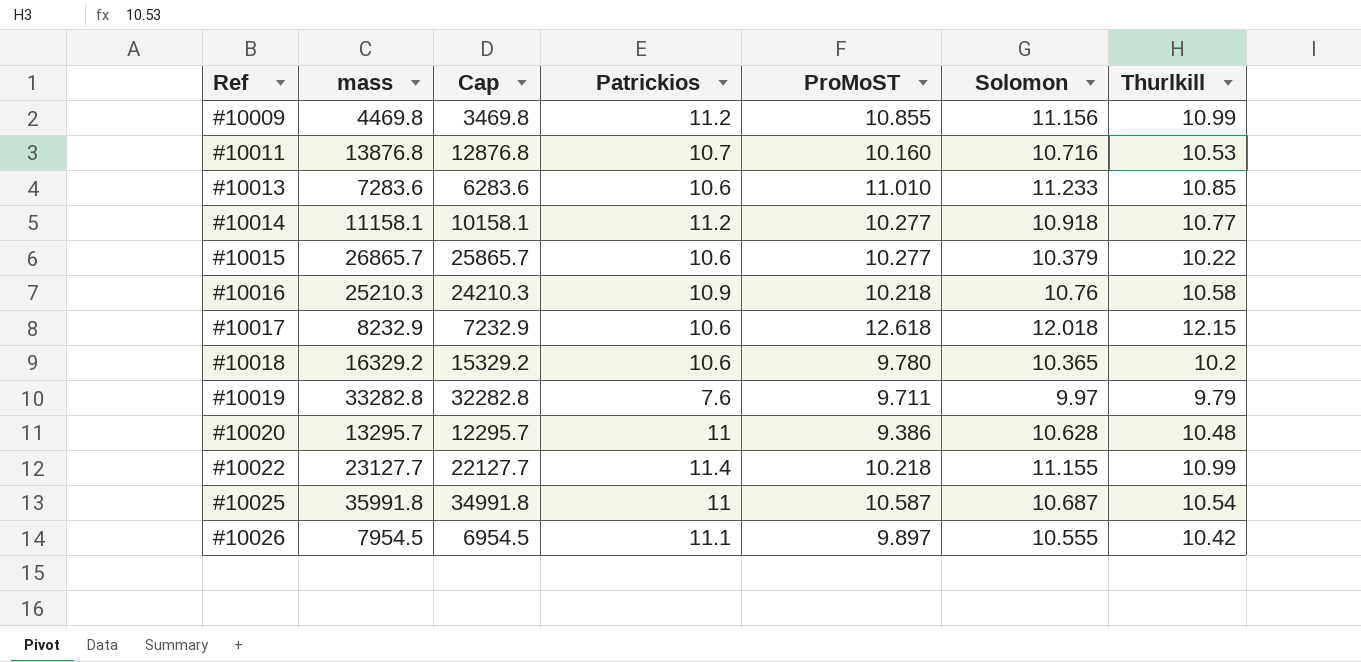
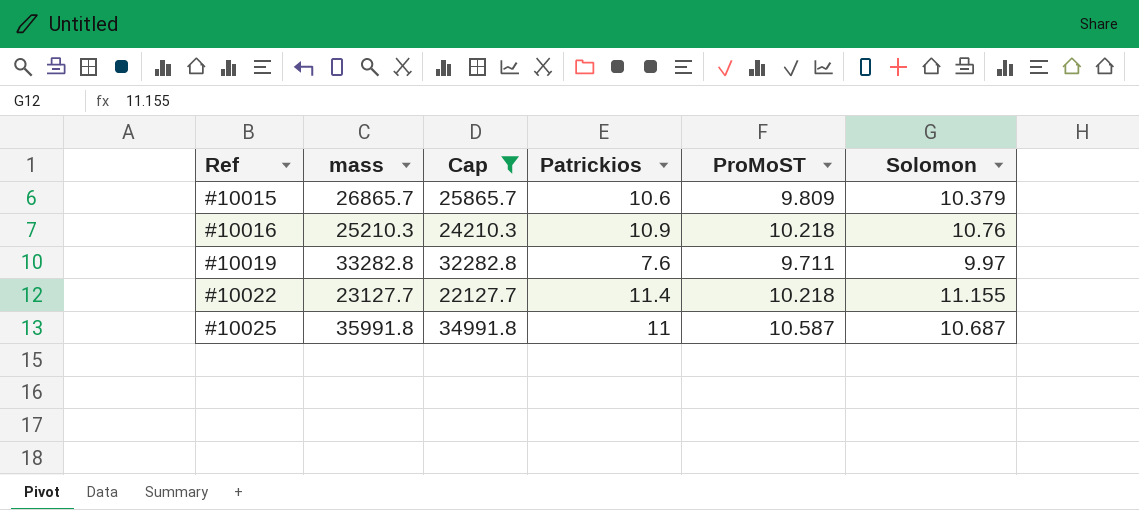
filter: none -> Cap >= 22127.7
column Thurlkill | position: 7 -> none
#10015 | ProMoST: 10.277 -> 9.809

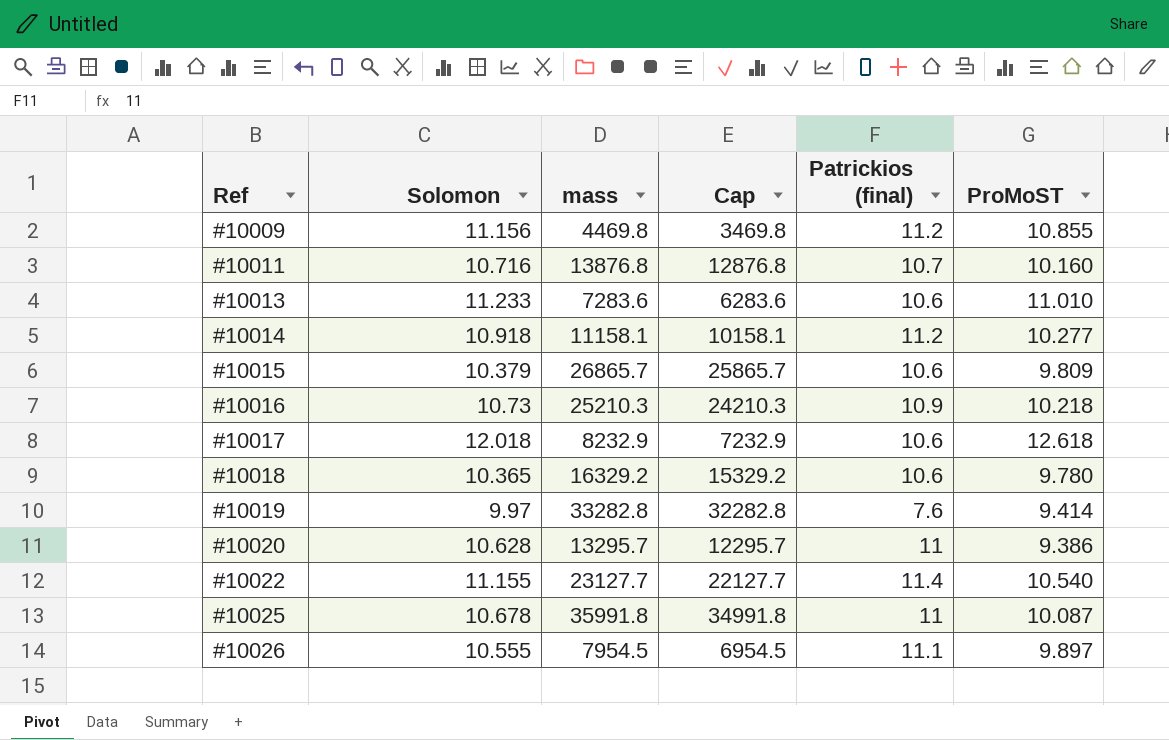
filter: Cap >= 22127.7 -> none
column Solomon | position: 6 -> 2
column name: Patrickios -> Patrickios (final)
#10016 | Solomon: 10.76 -> 10.73
#10019 | ProMoST: 9.711 -> 9.414
#10022 | ProMoST: 10.218 -> 10.540
#10025 | Solomon: 10.687 -> 10.678
#10025 | ProMoST: 10.587 -> 10.087

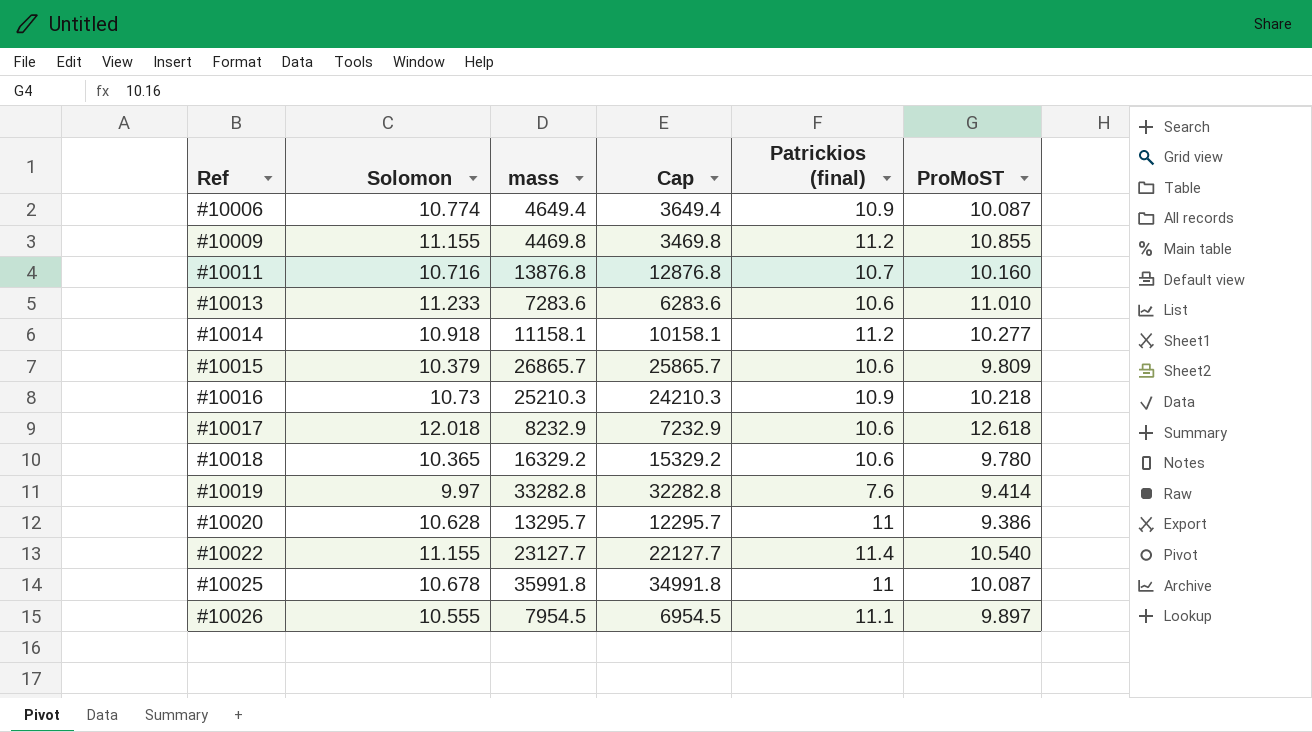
row #10006: none -> 10.774 | 4649.4 | 3649.4 | 10.9 | 10.087
#10009 | Solomon: 11.156 -> 11.155

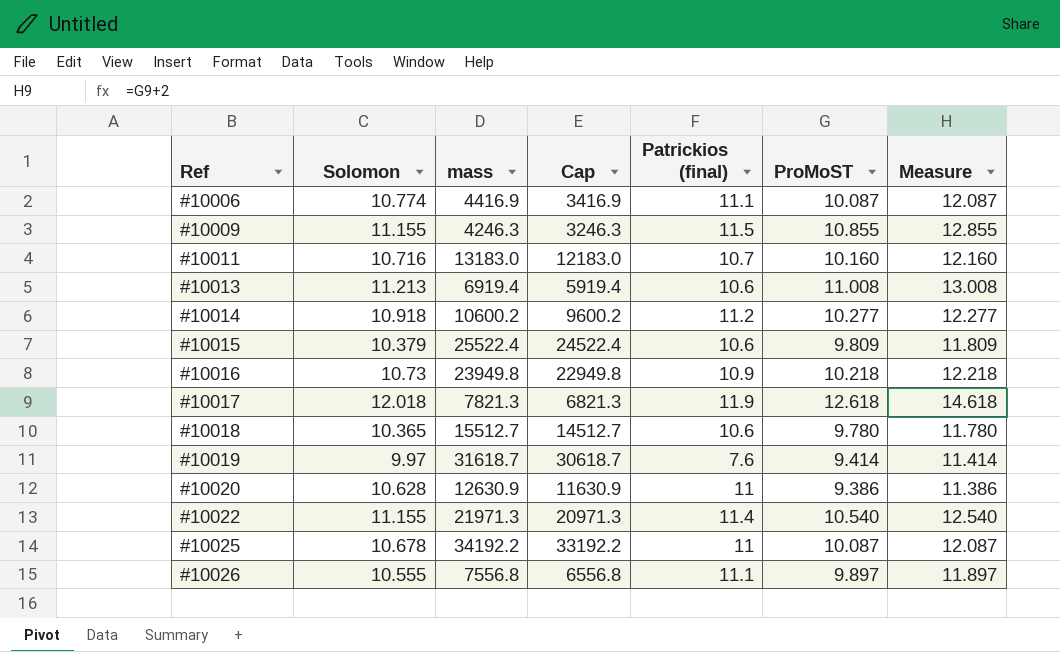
column Measure | formula: none -> [ProMoST] + 2
#10006 | mass: 4649.4 -> 4416.9
#10006 | Cap: 3649.4 -> 3416.9
#10006 | Patrickios (final): 10.9 -> 11.1
#10009 | mass: 4469.8 -> 4246.3
#10009 | Cap: 3469.8 -> 3246.3
#10009 | Patrickios (final): 11.2 -> 11.5
#10011 | mass: 13876.8 -> 13183.0
#10011 | Cap: 12876.8 -> 12183.0
#10013 | Solomon: 11.233 -> 11.213
#10013 | mass: 7283.6 -> 6919.4
#10013 | Cap: 6283.6 -> 5919.4
#10013 | ProMoST: 11.010 -> 11.008
#10014 | mass: 11158.1 -> 10600.2
#10014 | Cap: 10158.1 -> 9600.2
#10015 | mass: 26865.7 -> 25522.4
#10015 | Cap: 25865.7 -> 24522.4
#10016 | mass: 25210.3 -> 23949.8
#10016 | Cap: 24210.3 -> 22949.8
#10017 | mass: 8232.9 -> 7821.3
#10017 | Cap: 7232.9 -> 6821.3
#10017 | Patrickios (final): 10.6 -> 11.9
#10018 | mass: 16329.2 -> 15512.7
#10018 | Cap: 15329.2 -> 14512.7
#10019 | mass: 33282.8 -> 31618.7
#10019 | Cap: 32282.8 -> 30618.7
#10020 | mass: 13295.7 -> 12630.9
#10020 | Cap: 12295.7 -> 11630.9
#10022 | mass: 23127.7 -> 21971.3
#10022 | Cap: 22127.7 -> 20971.3
#10025 | mass: 35991.8 -> 34192.2
#10025 | Cap: 34991.8 -> 33192.2
#10026 | mass: 7954.5 -> 7556.8
#10026 | Cap: 6954.5 -> 6556.8

